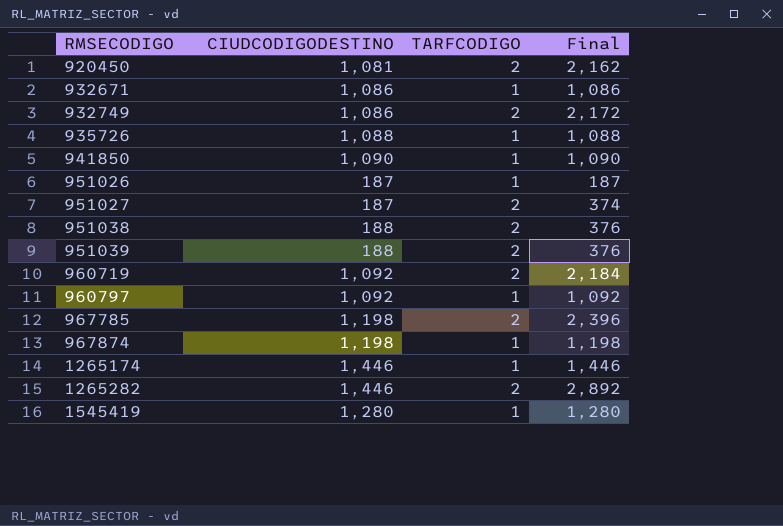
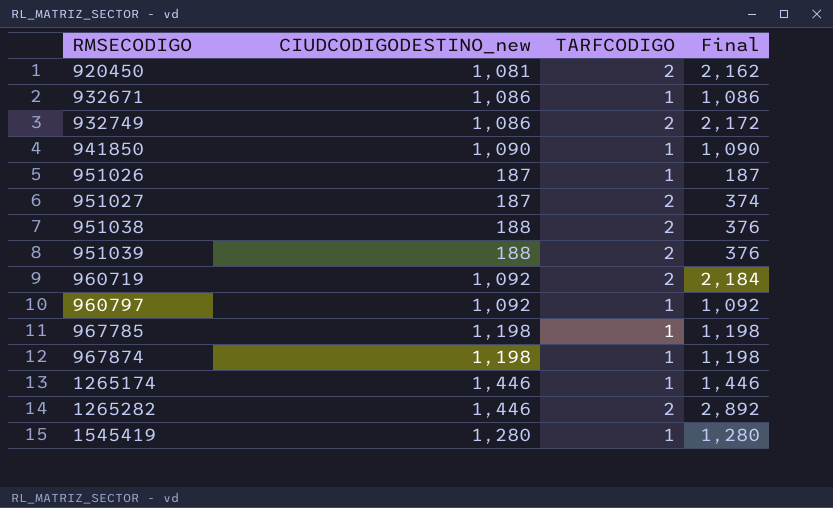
column name: CIUDCODIGODESTINO -> CIUDCODIGODESTINO_new
row 935726: 1,088 | 1 | 1,088 -> none
967785 | TARFCODIGO: 2 -> 1
967785 | Final: 2,396 -> 1,198

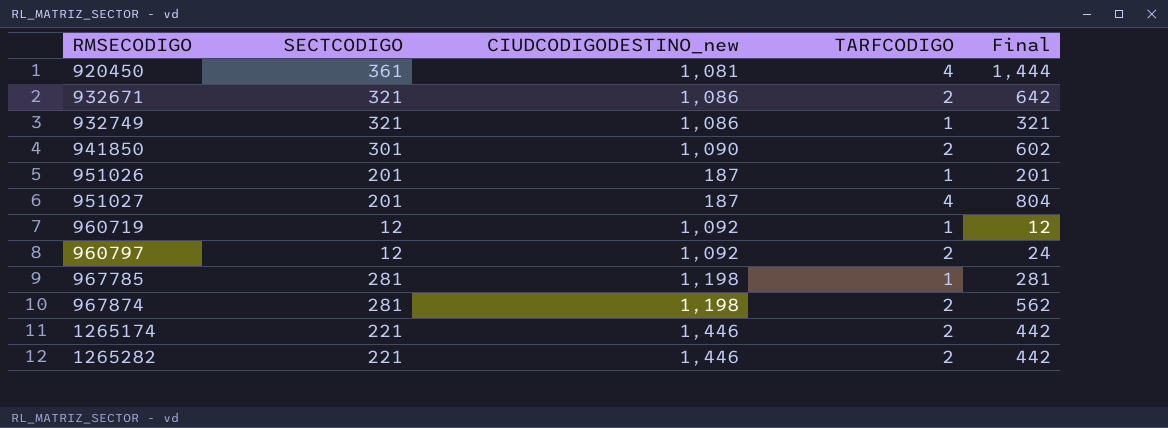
column SECTCODIGO | position: none -> 2
column Final | formula: [CIUDCODIGODESTINO_new] * [TARFCODIGO] -> [SECTCODIGO] * [TARFCODIGO]
row 951038: 188 | 2 | 376 -> none
row 951039: 188 | 2 | 376 -> none
row 1545419: 1,280 | 1 | 1,280 -> none
920450 | TARFCODIGO: 2 -> 4
932671 | TARFCODIGO: 1 -> 2
932749 | TARFCODIGO: 2 -> 1
941850 | TARFCODIGO: 1 -> 2
951027 | TARFCODIGO: 2 -> 4
960719 | TARFCODIGO: 2 -> 1
960797 | TARFCODIGO: 1 -> 2
967874 | TARFCODIGO: 1 -> 2
1265174 | TARFCODIGO: 1 -> 2

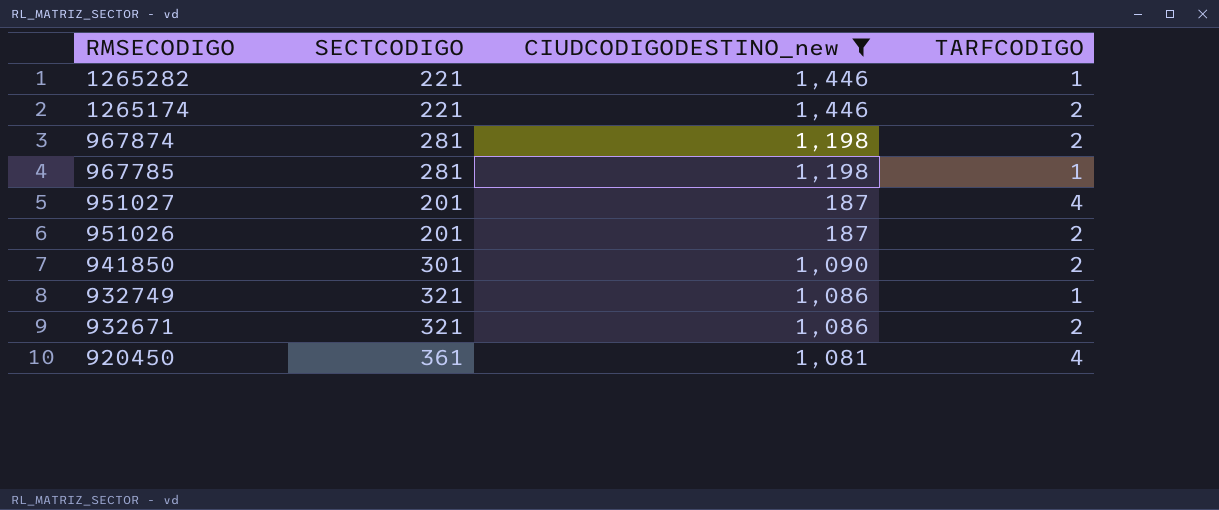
filter: none -> CIUDCODIGODESTINO_new != 1,092
row order: RMSECODIGO ascending -> RMSECODIGO descending
column Final | formula: [SECTCODIGO] * [TARFCODIGO] -> none
1265282 | TARFCODIGO: 2 -> 1
951026 | TARFCODIGO: 1 -> 2

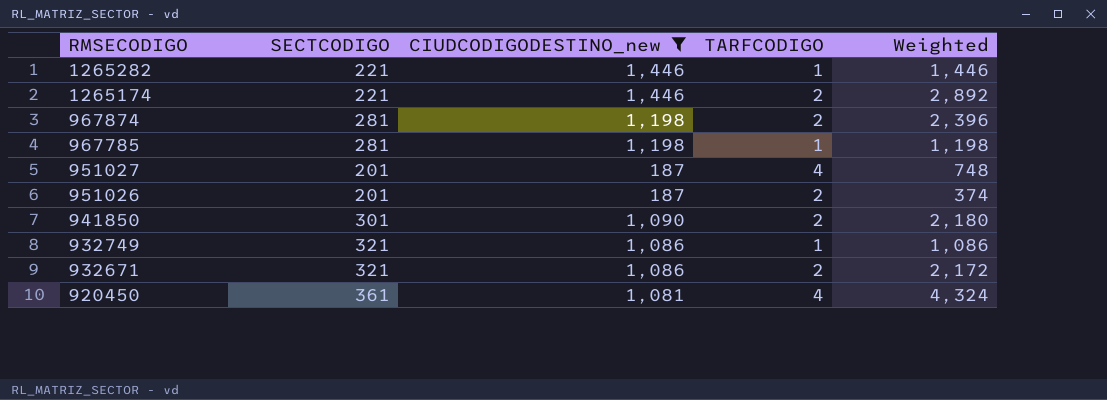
column Weighted | formula: none -> [CIUDCODIGODESTINO_new] * [TARFCODIGO]

